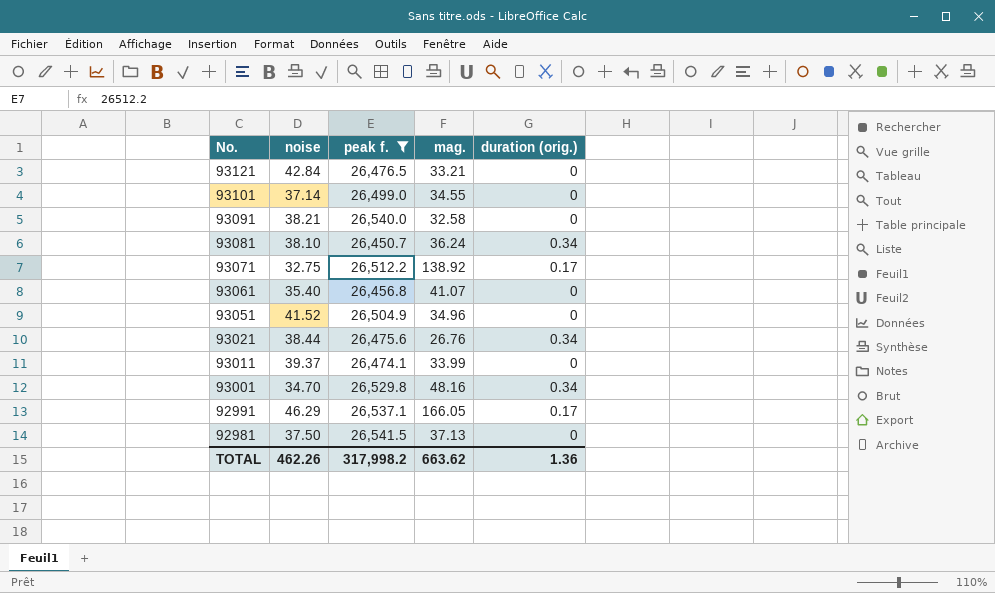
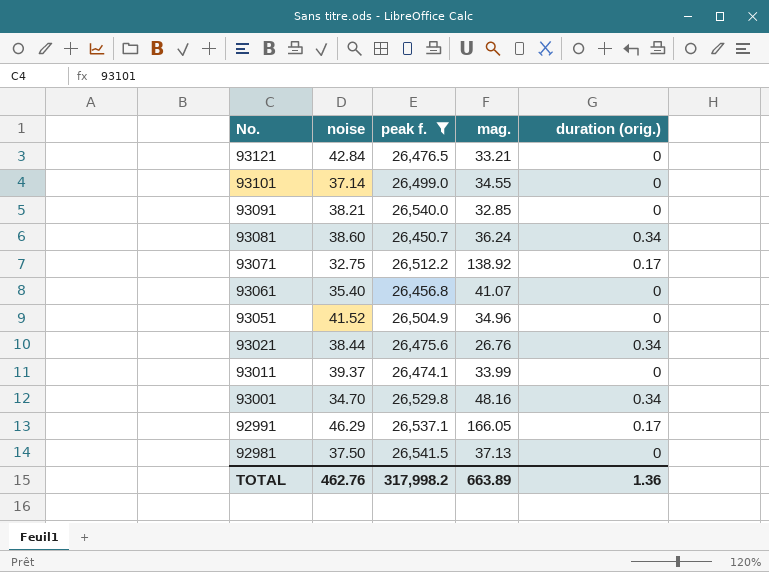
93091 | mag.: 32.58 -> 32.85
93081 | noise: 38.10 -> 38.60
TOTAL | noise: 462.26 -> 462.76
TOTAL | mag.: 663.62 -> 663.89

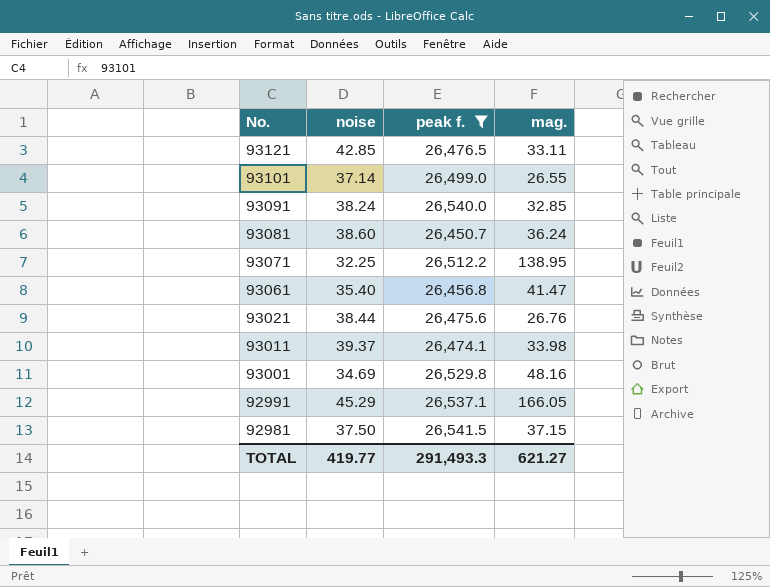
column duration (orig.) | position: 5 -> none
row 93051: 41.52 | 26,504.9 | 34.96 | 0 -> none
93121 | noise: 42.84 -> 42.85
93121 | mag.: 33.21 -> 33.11
93101 | mag.: 34.55 -> 26.55
93091 | noise: 38.21 -> 38.24
93071 | noise: 32.75 -> 32.25
93071 | mag.: 138.92 -> 138.95
93061 | mag.: 41.07 -> 41.47
93011 | mag.: 33.99 -> 33.98
93001 | noise: 34.70 -> 34.69
92991 | noise: 46.29 -> 45.29
92981 | mag.: 37.13 -> 37.15
TOTAL | noise: 462.76 -> 419.77
TOTAL | peak f.: 317,998.2 -> 291,493.3
TOTAL | mag.: 663.89 -> 621.27

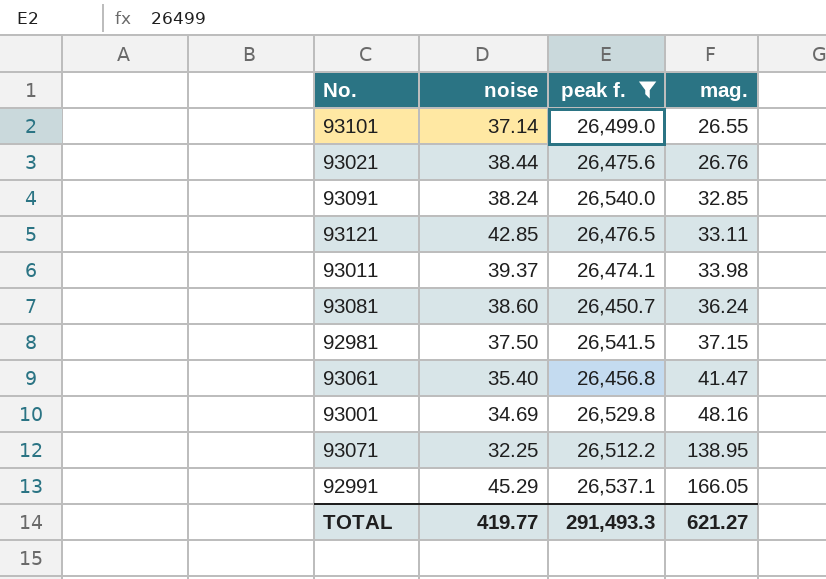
row order: No. descending -> mag. ascending

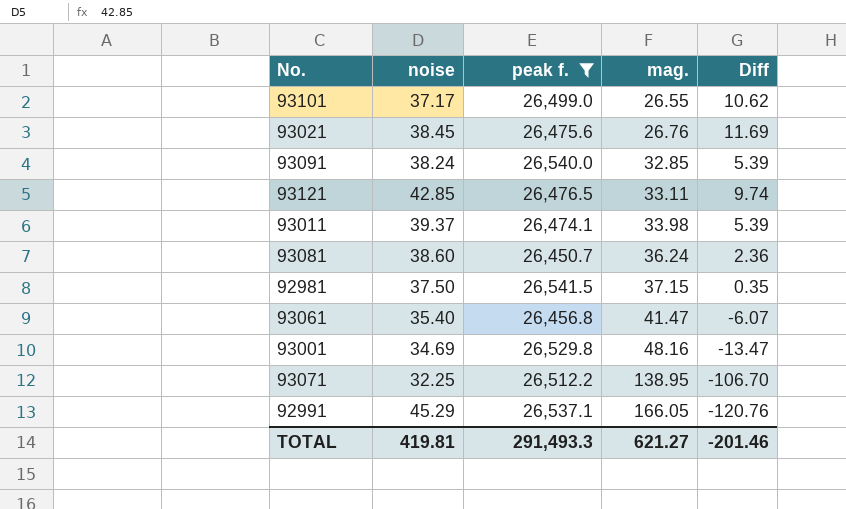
column Diff | formula: none -> [noise] - [mag.]
93101 | noise: 37.14 -> 37.17
93021 | noise: 38.44 -> 38.45
TOTAL | noise: 419.77 -> 419.81

